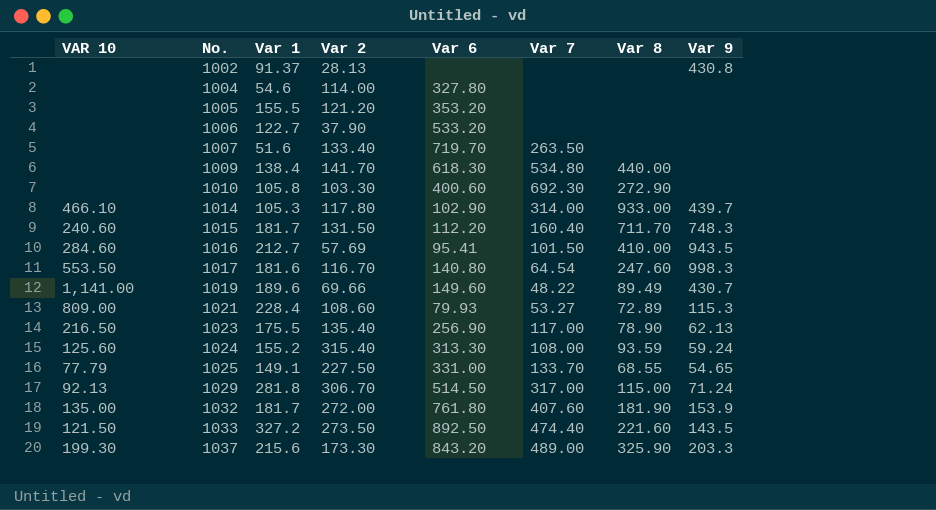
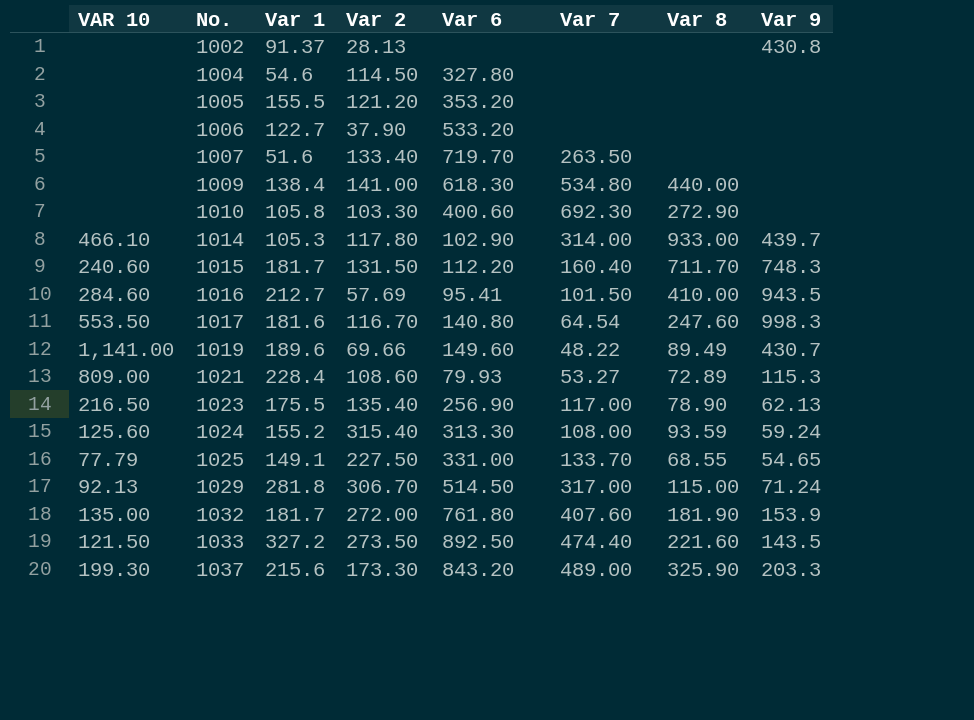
1004 | Var 2: 114.00 -> 114.50
1009 | Var 2: 141.70 -> 141.00

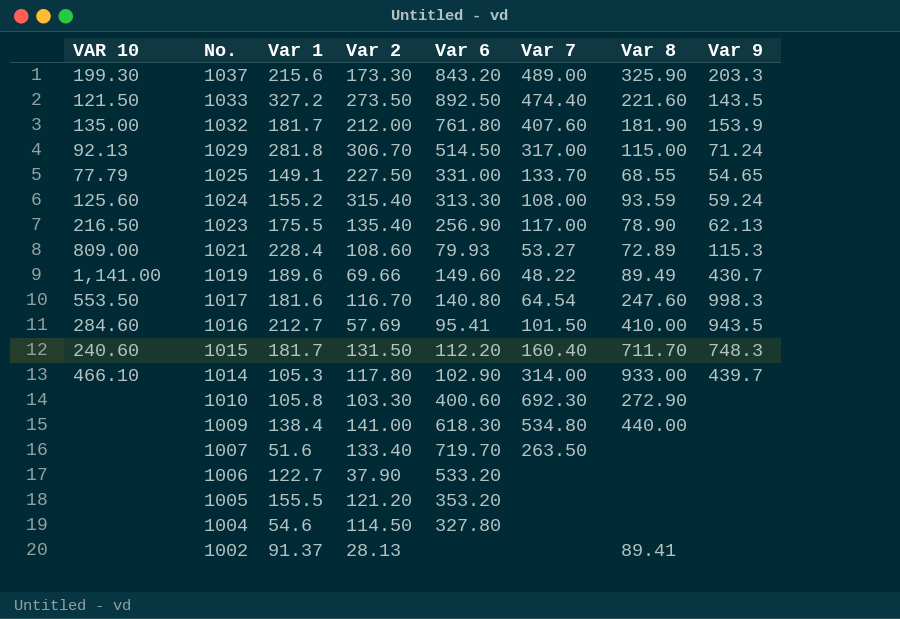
row order: No. ascending -> No. descending
1032 | Var 2: 272.00 -> 212.00
1002 | Var 8: none -> 89.41
1002 | Var 9: 430.8 -> none

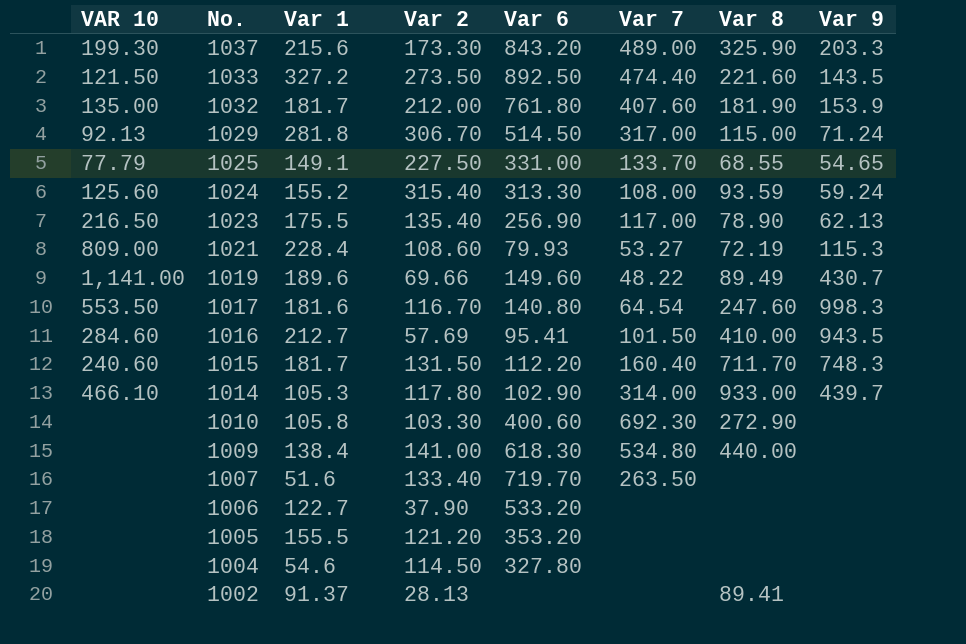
1021 | Var 8: 72.89 -> 72.19

